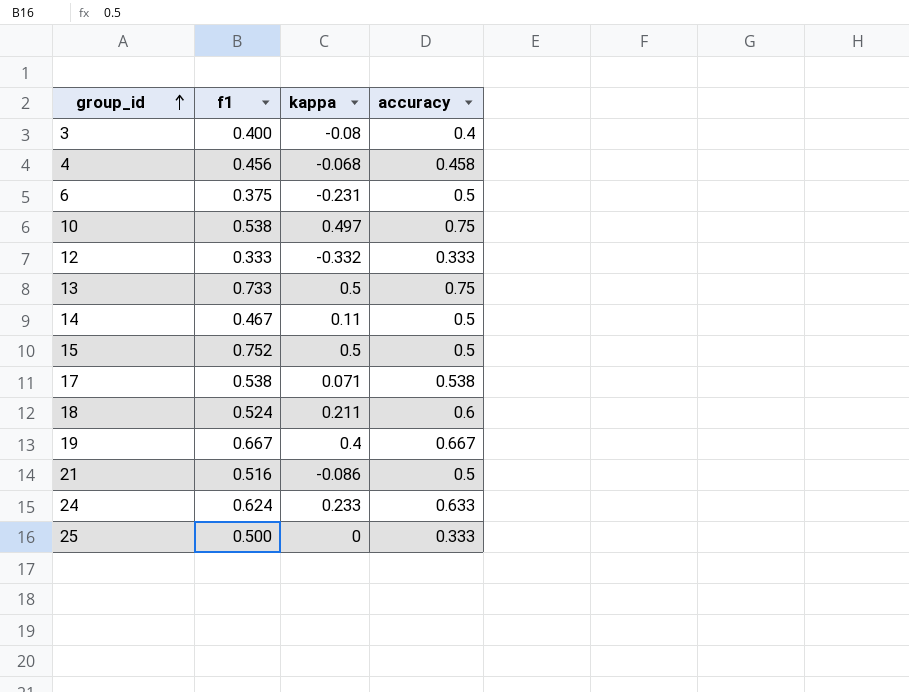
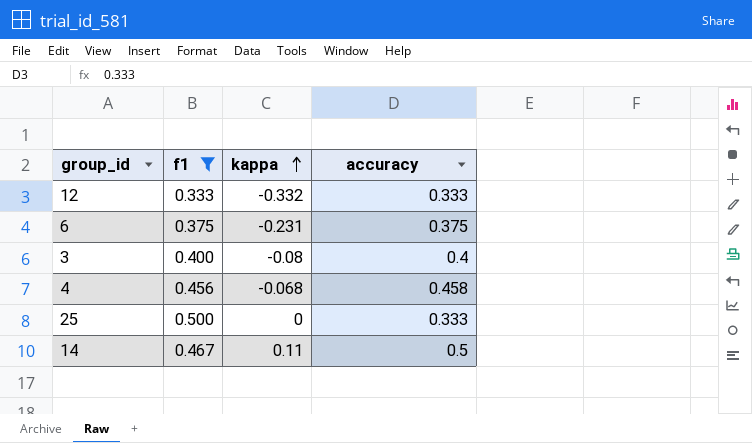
filter: none -> f1 <= 0.500
row order: group_id ascending -> kappa ascending
6 | accuracy: 0.5 -> 0.375

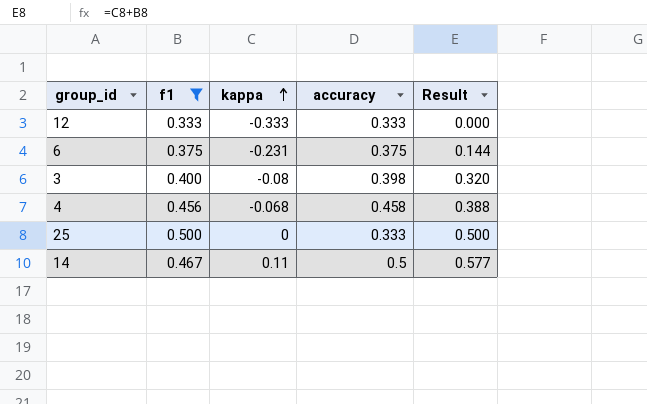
column Result | formula: none -> [f1] + [kappa]
12 | kappa: -0.332 -> -0.333
3 | accuracy: 0.4 -> 0.398

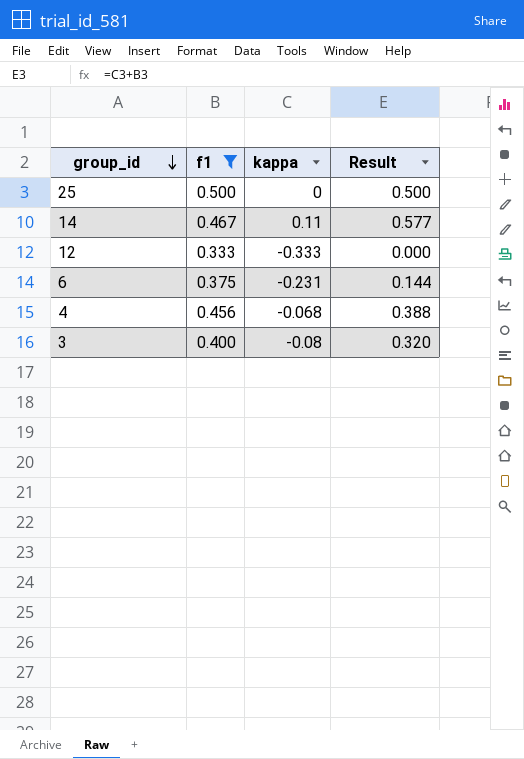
row order: kappa ascending -> group_id descending
column accuracy | position: 4 -> none

